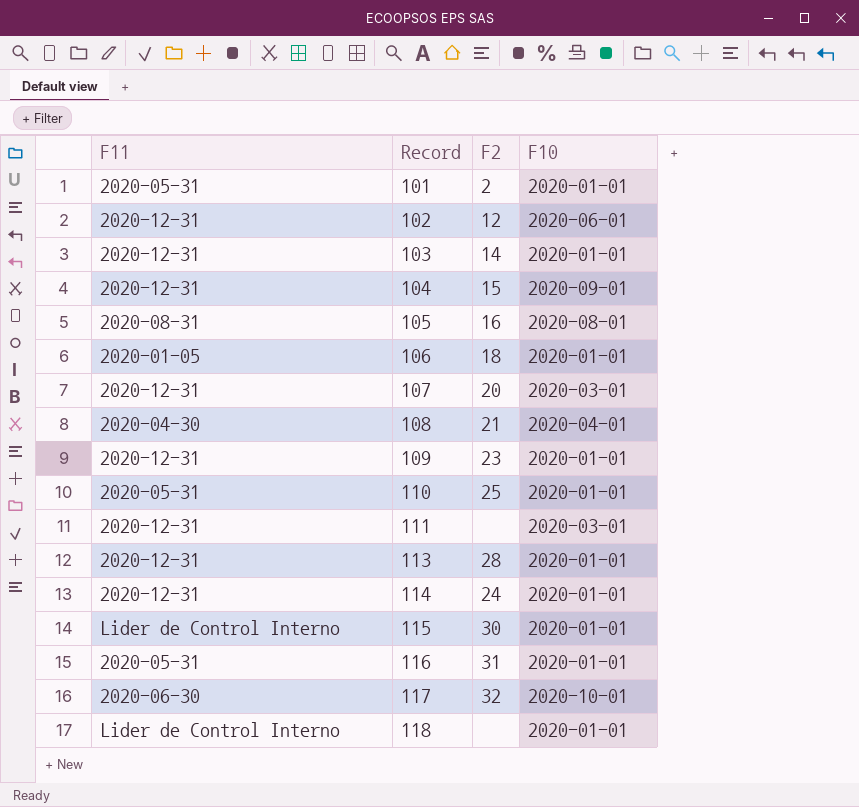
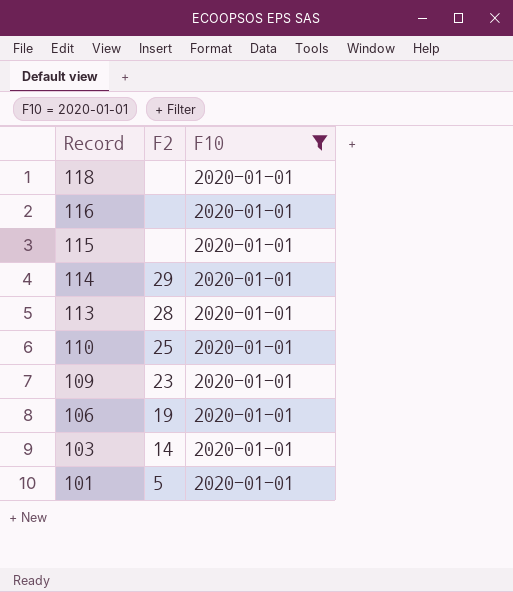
filter: none -> F10 = 2020-01-01
row order: Record ascending -> Record descending
column F11 | position: 1 -> none
116 | F2: 31 -> none
115 | F2: 30 -> none
114 | F2: 24 -> 29
106 | F2: 18 -> 19
101 | F2: 2 -> 5

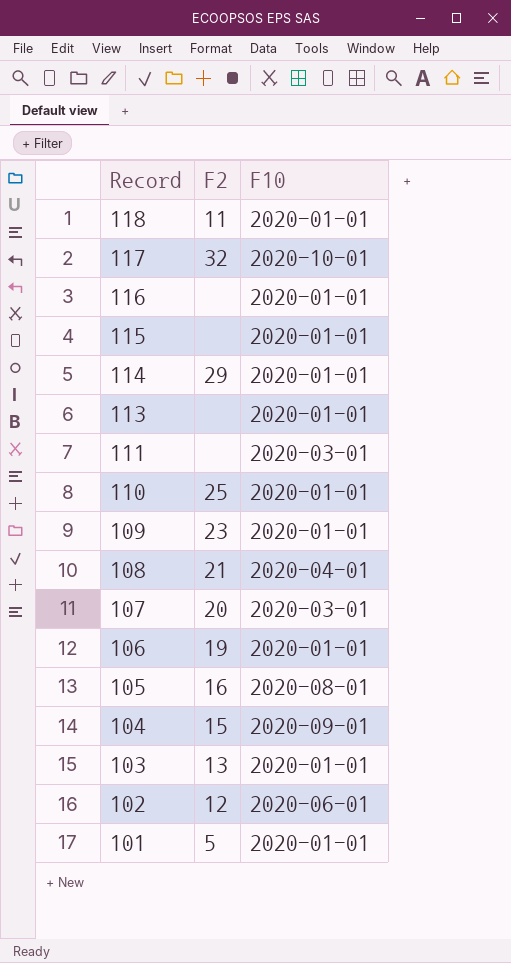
filter: F10 = 2020-01-01 -> none
118 | F2: none -> 11
113 | F2: 28 -> none
103 | F2: 14 -> 13

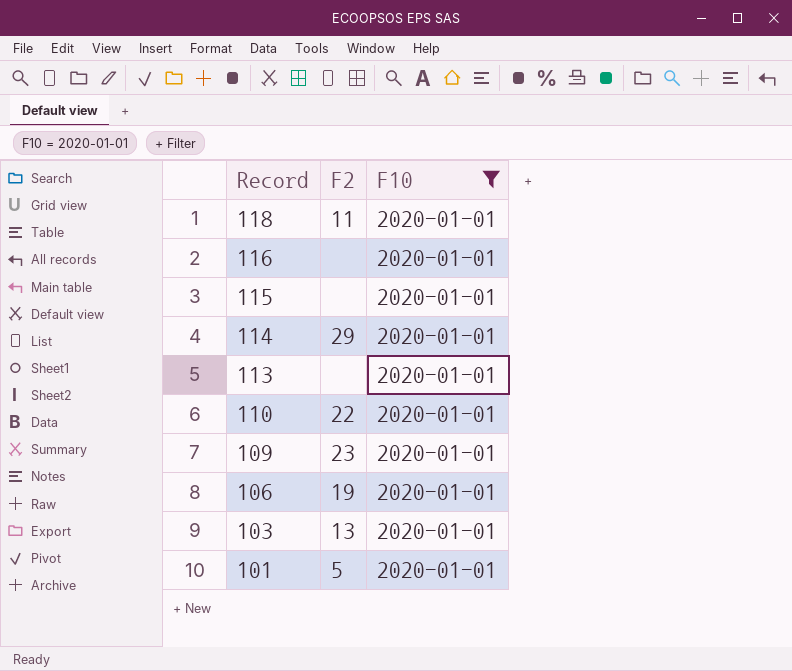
filter: none -> F10 = 2020-01-01
110 | F2: 25 -> 22

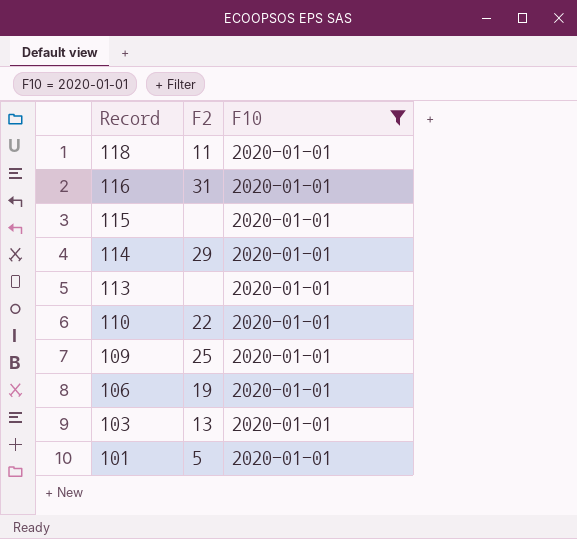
116 | F2: none -> 31
109 | F2: 23 -> 25

